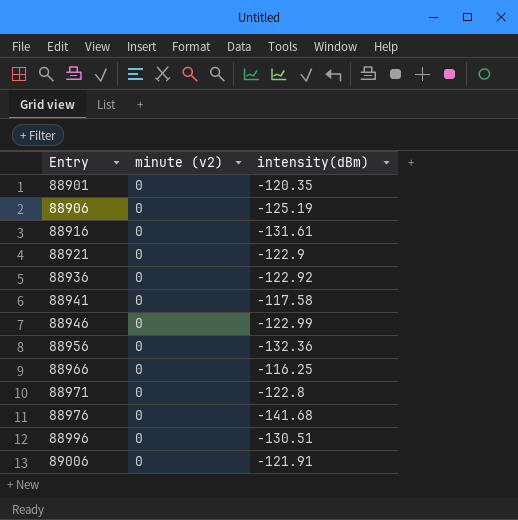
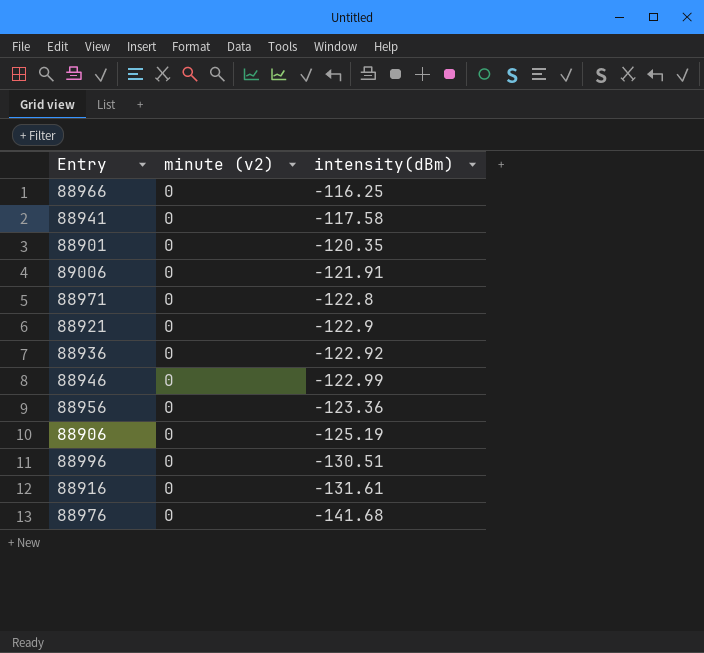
row order: Entry ascending -> intensity(dBm) descending
88956 | intensity(dBm): -132.36 -> -123.36

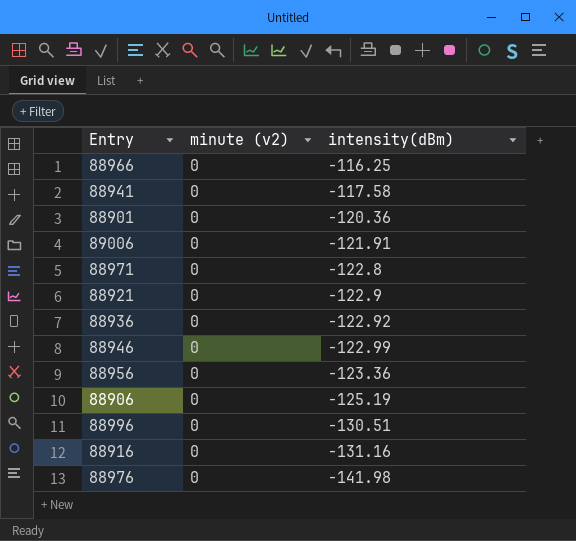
88901 | intensity(dBm): -120.35 -> -120.36
88916 | intensity(dBm): -131.61 -> -131.16
88976 | intensity(dBm): -141.68 -> -141.98

